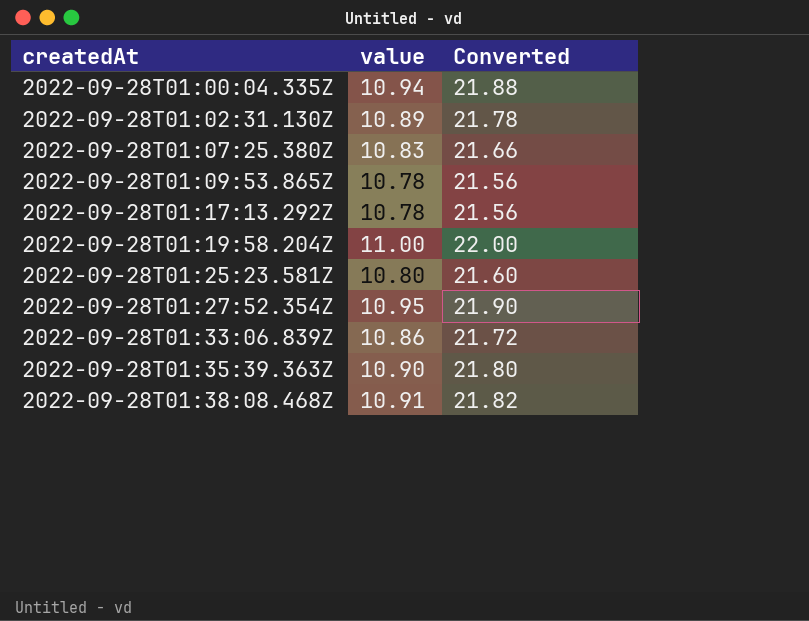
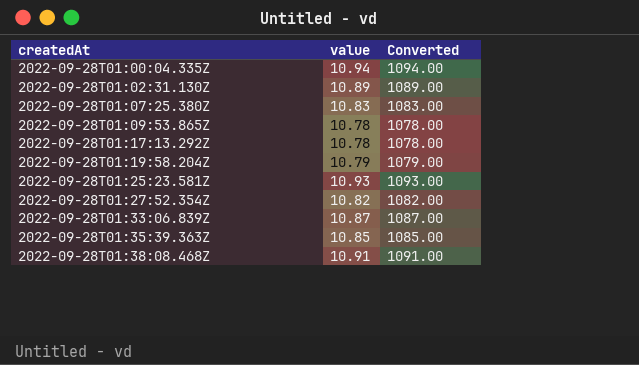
column Converted | formula: [value] * 2 -> [value] * 100
2022-09-28T01:19:58.204Z | value: 11.00 -> 10.79
2022-09-28T01:25:23.581Z | value: 10.80 -> 10.93
2022-09-28T01:27:52.354Z | value: 10.95 -> 10.82
2022-09-28T01:33:06.839Z | value: 10.86 -> 10.87
2022-09-28T01:35:39.363Z | value: 10.90 -> 10.85

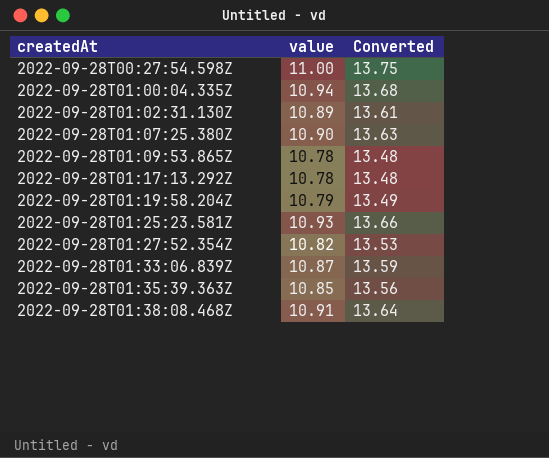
column Converted | formula: [value] * 100 -> [value] * 1.25
row 2022-09-28T00:27:54.598Z: none -> 11.00 | 13.75
2022-09-28T01:07:25.380Z | value: 10.83 -> 10.90

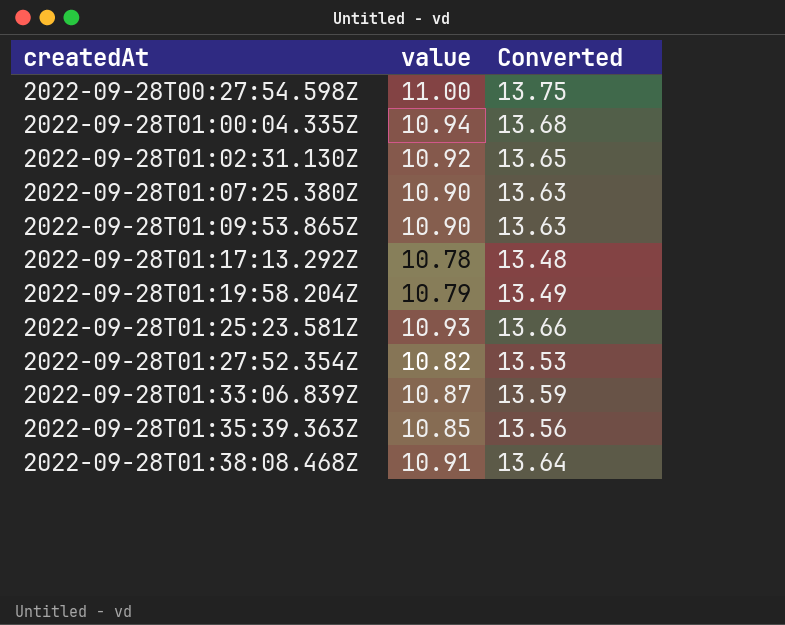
2022-09-28T01:02:31.130Z | value: 10.89 -> 10.92
2022-09-28T01:02:31.130Z | Converted: 13.61 -> 13.65
2022-09-28T01:09:53.865Z | value: 10.78 -> 10.90
2022-09-28T01:09:53.865Z | Converted: 13.48 -> 13.63

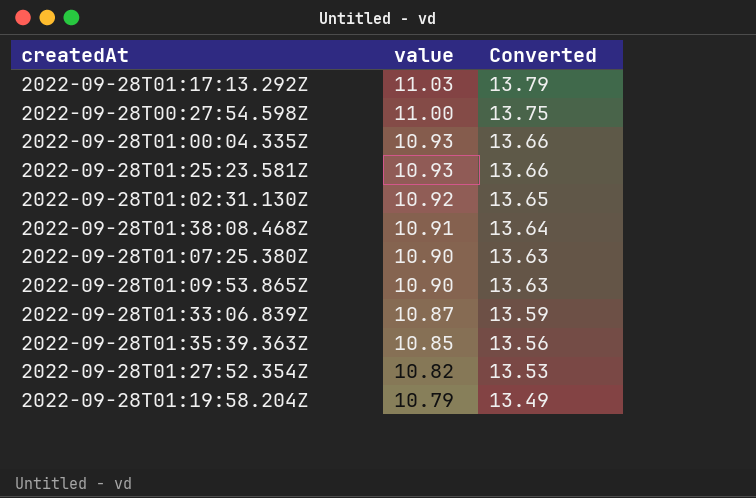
row order: createdAt ascending -> value descending
2022-09-28T01:17:13.292Z | value: 10.78 -> 11.03
2022-09-28T01:17:13.292Z | Converted: 13.48 -> 13.79
2022-09-28T01:00:04.335Z | value: 10.94 -> 10.93
2022-09-28T01:00:04.335Z | Converted: 13.68 -> 13.66

